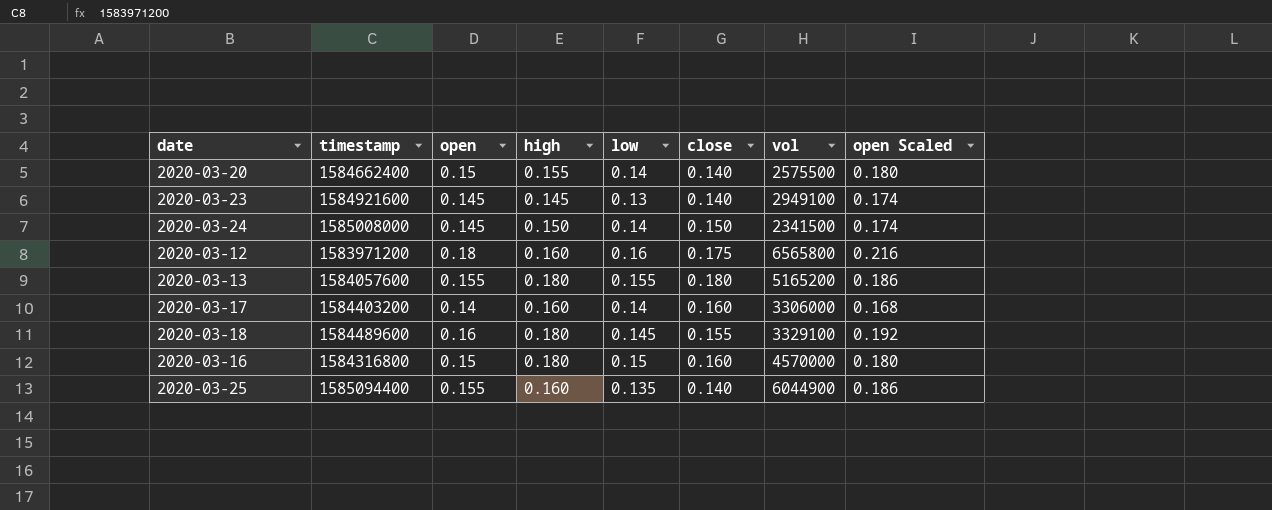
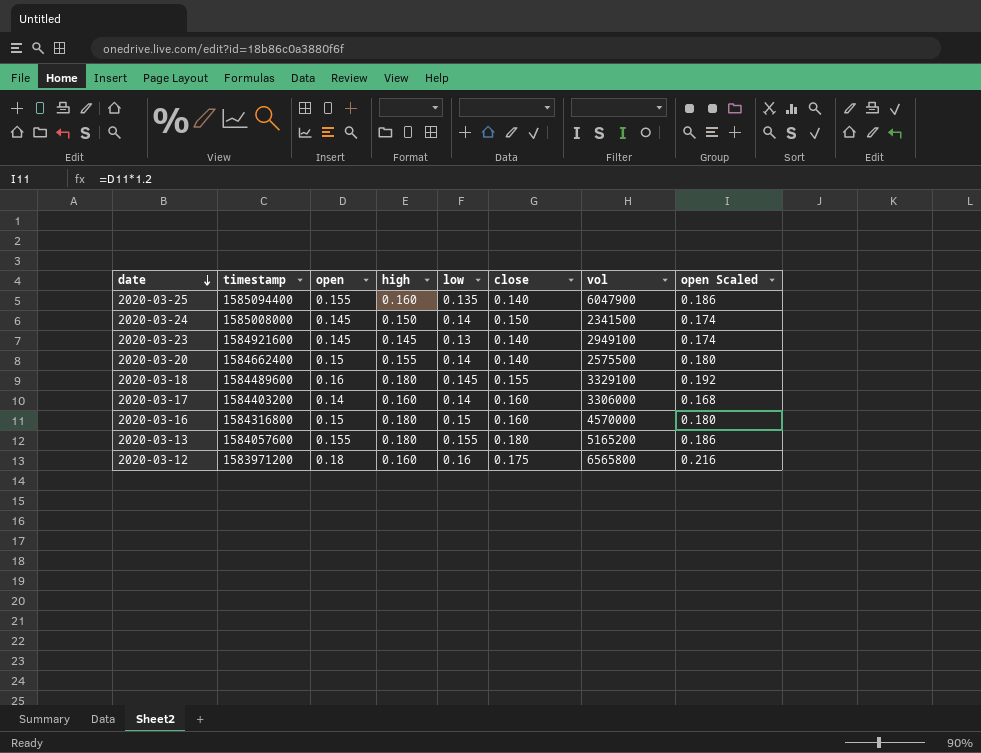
row order: none -> date descending
2020-03-25 | vol: 6044900 -> 6047900

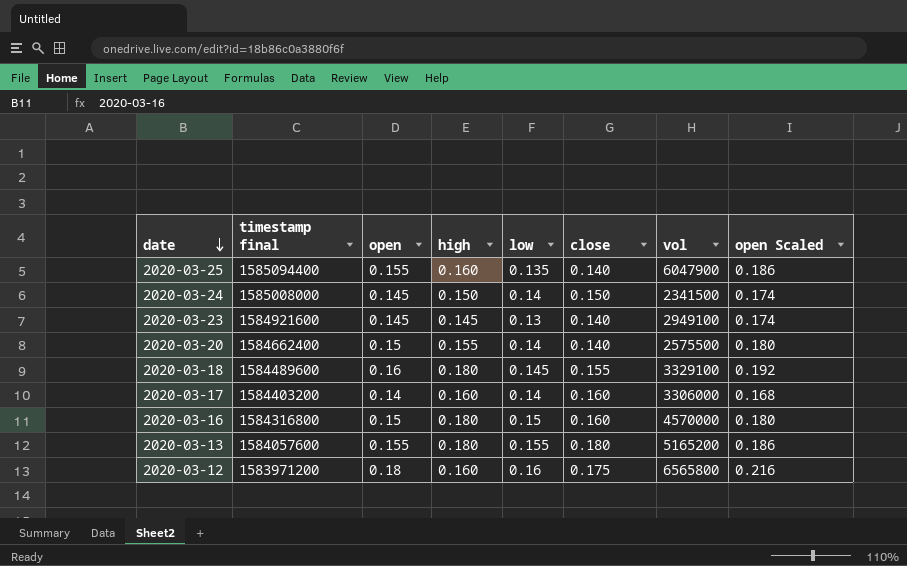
column name: timestamp -> timestamp final

